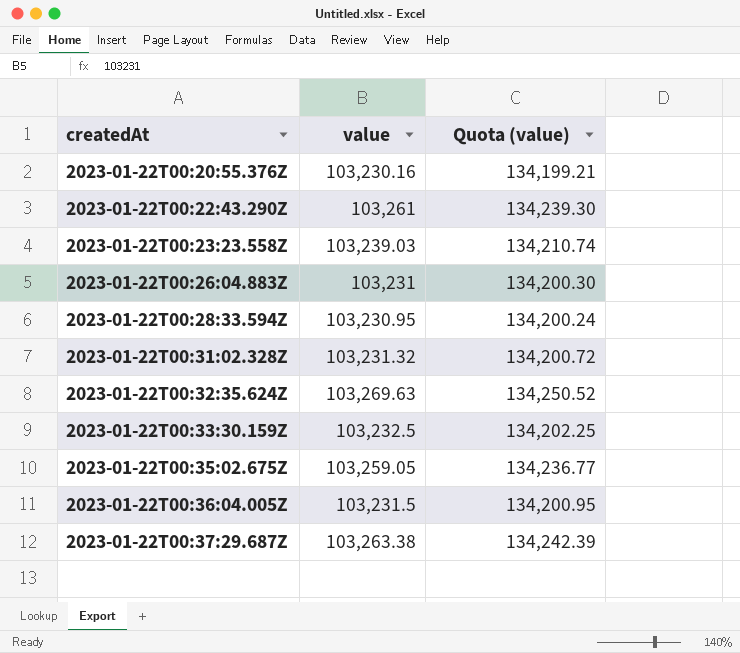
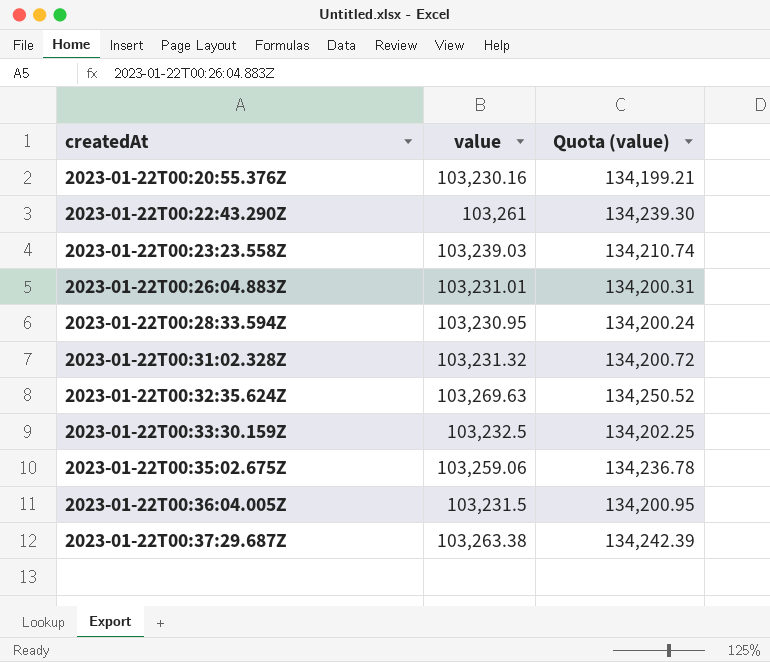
2023-01-22T00:26:04.883Z | value: 103,231 -> 103,231.01
2023-01-22T00:26:04.883Z | Quota (value): 134,200.30 -> 134,200.31
2023-01-22T00:35:02.675Z | value: 103,259.05 -> 103,259.06
2023-01-22T00:35:02.675Z | Quota (value): 134,236.77 -> 134,236.78

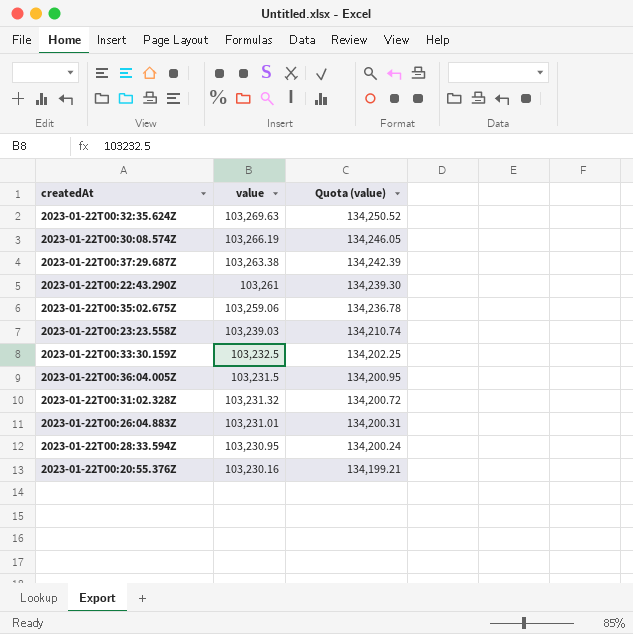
row order: createdAt ascending -> value descending
row 2023-01-22T00:30:08.574Z: none -> 103,266.19 | 134,246.05

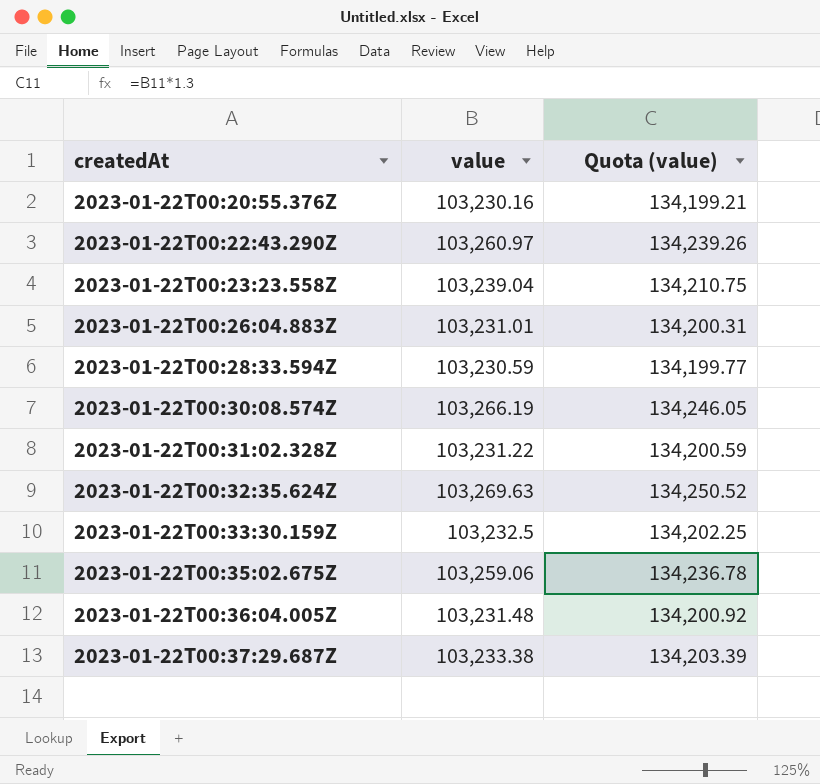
row order: value descending -> createdAt ascending
2023-01-22T00:22:43.290Z | value: 103,261 -> 103,260.97
2023-01-22T00:22:43.290Z | Quota (value): 134,239.30 -> 134,239.26
2023-01-22T00:23:23.558Z | value: 103,239.03 -> 103,239.04
2023-01-22T00:23:23.558Z | Quota (value): 134,210.74 -> 134,210.75
2023-01-22T00:28:33.594Z | value: 103,230.95 -> 103,230.59
2023-01-22T00:28:33.594Z | Quota (value): 134,200.24 -> 134,199.77
2023-01-22T00:31:02.328Z | value: 103,231.32 -> 103,231.22
2023-01-22T00:31:02.328Z | Quota (value): 134,200.72 -> 134,200.59
2023-01-22T00:36:04.005Z | value: 103,231.5 -> 103,231.48
2023-01-22T00:36:04.005Z | Quota (value): 134,200.95 -> 134,200.92
2023-01-22T00:37:29.687Z | value: 103,263.38 -> 103,233.38
2023-01-22T00:37:29.687Z | Quota (value): 134,242.39 -> 134,203.39

